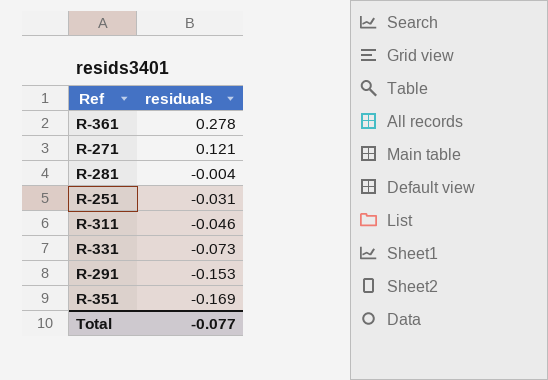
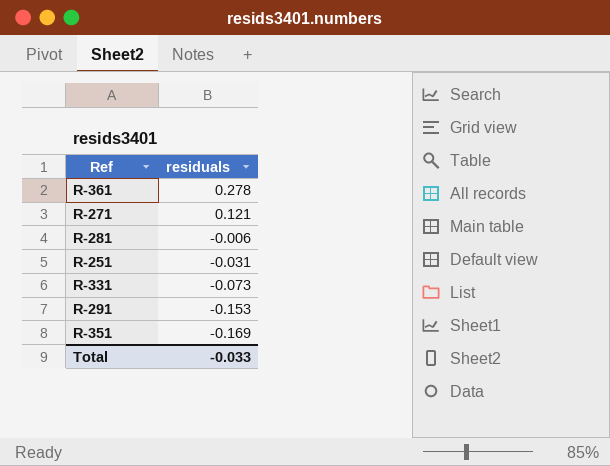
row R-311: -0.046 -> none
R-281 | residuals: -0.004 -> -0.006
Total | residuals: -0.077 -> -0.033

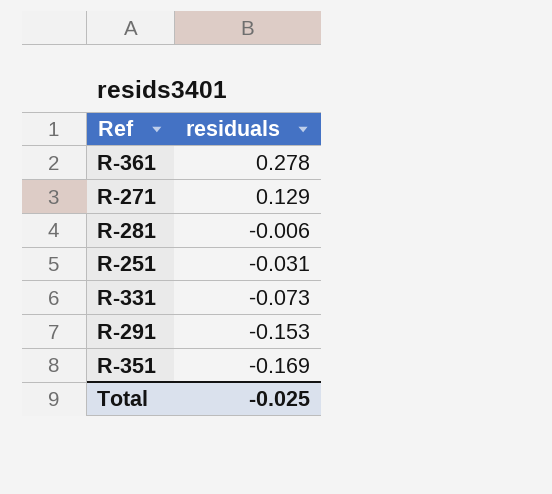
R-271 | residuals: 0.121 -> 0.129
Total | residuals: -0.033 -> -0.025

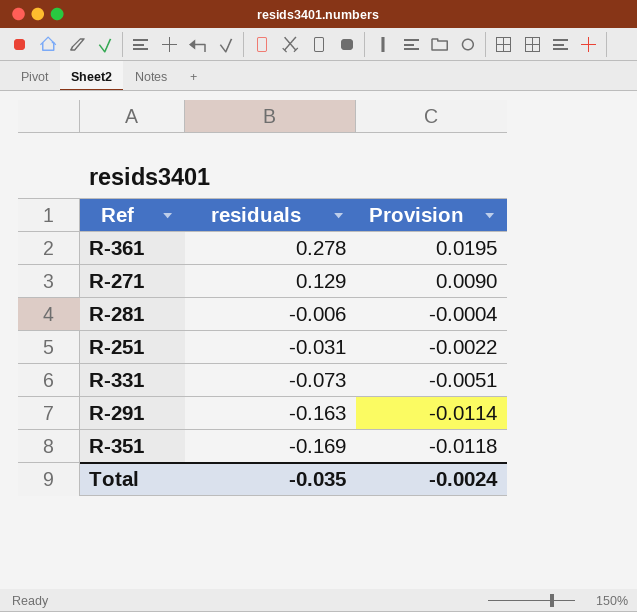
column Provision | formula: none -> [residuals] * 0.07
R-291 | residuals: -0.153 -> -0.163
Total | residuals: -0.025 -> -0.035

